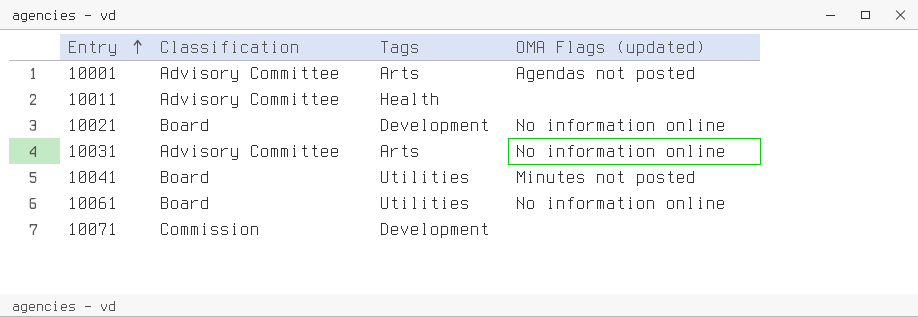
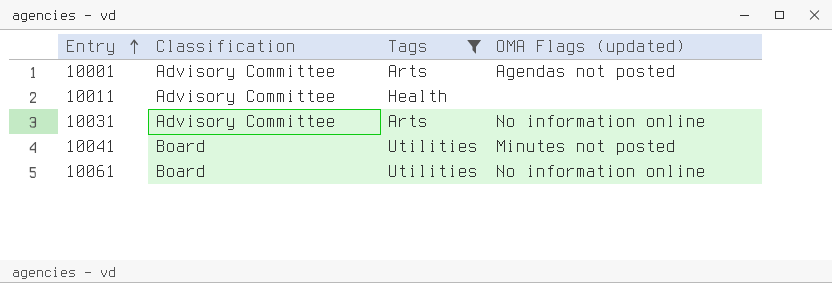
filter: none -> Tags != Development

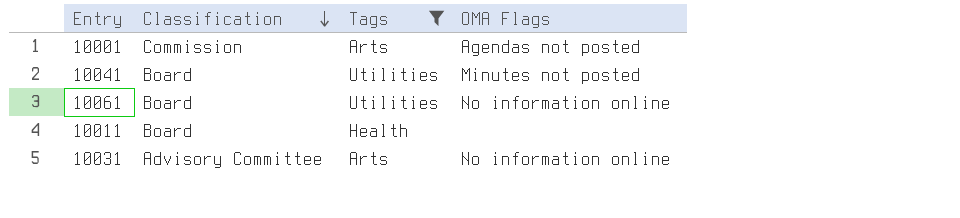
row order: Entry ascending -> Classification descending
column name: OMA Flags (updated) -> OMA Flags
10001 | Classification: Advisory Committee -> Commission
10011 | Classification: Advisory Committee -> Board

